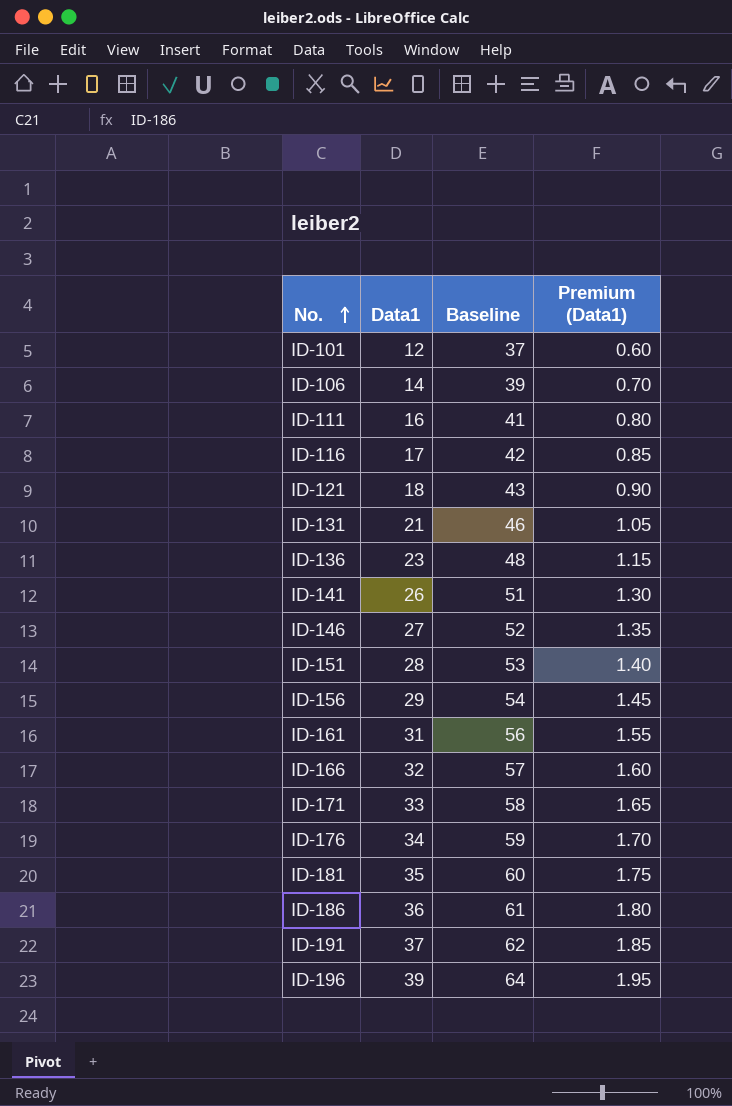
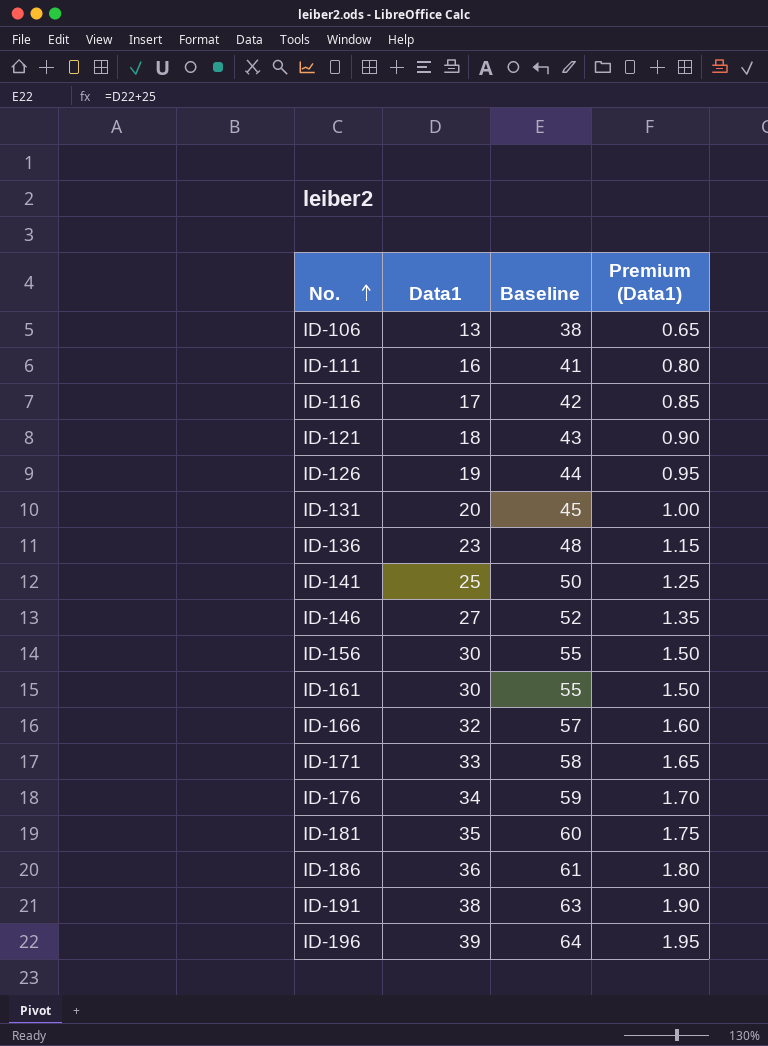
row ID-101: 12 | 37 | 0.60 -> none
row ID-151: 28 | 53 | 1.40 -> none
ID-106 | Data1: 14 -> 13
ID-106 | Baseline: 39 -> 38
ID-106 | Premium (Data1): 0.70 -> 0.65
row ID-126: none -> 19 | 44 | 0.95
ID-131 | Data1: 21 -> 20
ID-131 | Baseline: 46 -> 45
ID-131 | Premium (Data1): 1.05 -> 1.00
ID-141 | Data1: 26 -> 25
ID-141 | Baseline: 51 -> 50
ID-141 | Premium (Data1): 1.30 -> 1.25
ID-156 | Data1: 29 -> 30
ID-156 | Baseline: 54 -> 55
ID-156 | Premium (Data1): 1.45 -> 1.50
ID-161 | Data1: 31 -> 30
ID-161 | Baseline: 56 -> 55
ID-161 | Premium (Data1): 1.55 -> 1.50
ID-191 | Data1: 37 -> 38
ID-191 | Baseline: 62 -> 63
ID-191 | Premium (Data1): 1.85 -> 1.90

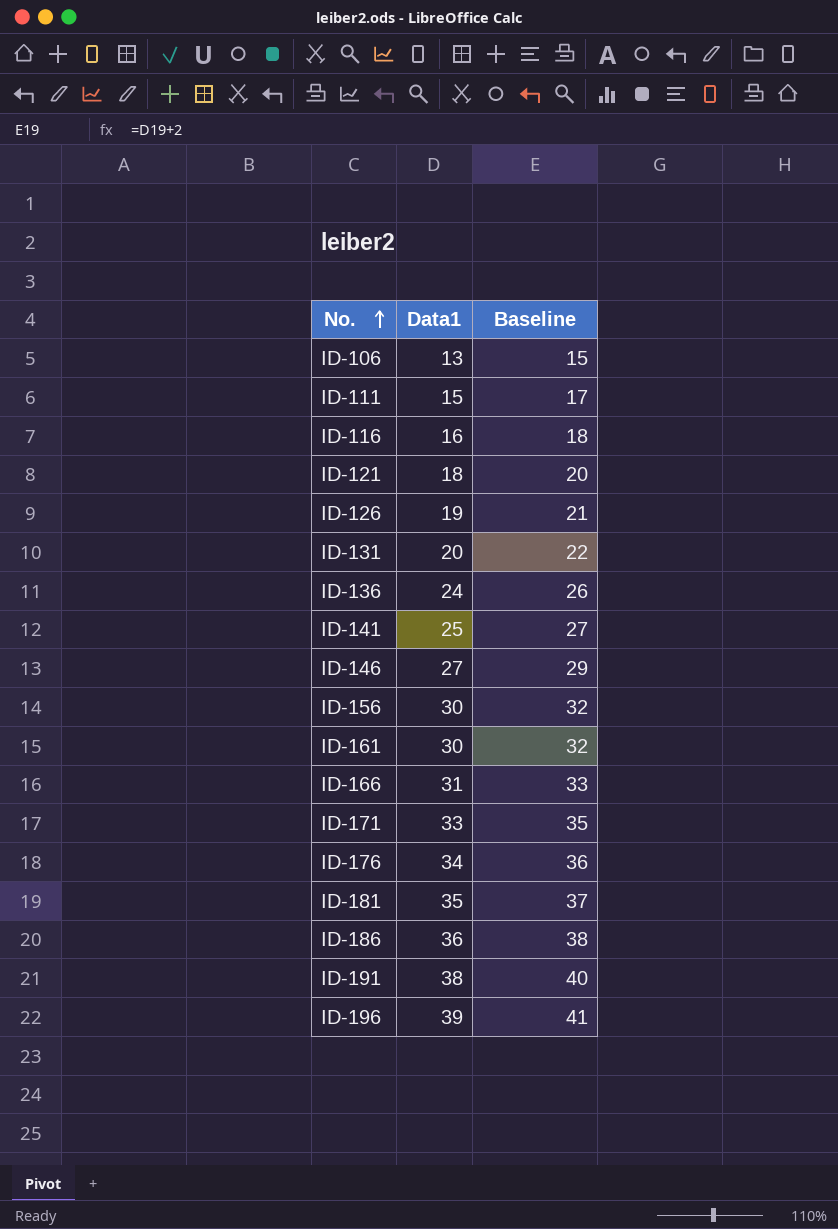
column Premium (Data1) | formula: [Data1] * 0.05 -> none
column Baseline | formula: [Data1] + 25 -> [Data1] + 2
ID-111 | Data1: 16 -> 15
ID-116 | Data1: 17 -> 16
ID-136 | Data1: 23 -> 24
ID-166 | Data1: 32 -> 31

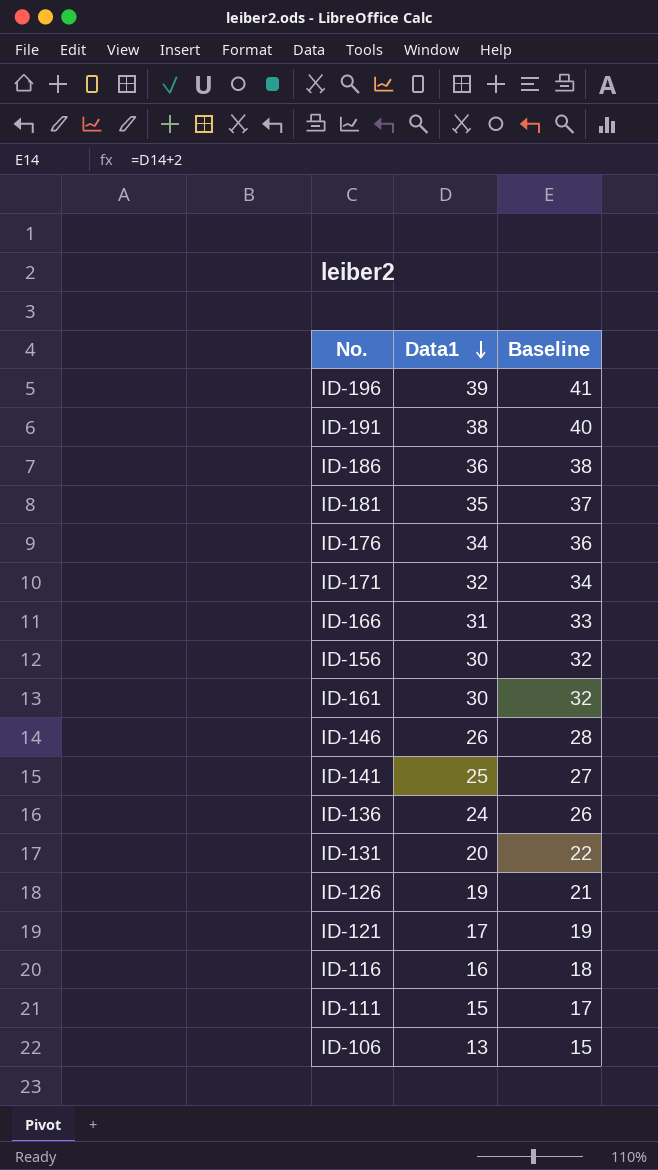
row order: No. ascending -> Data1 descending
ID-171 | Data1: 33 -> 32
ID-171 | Baseline: 35 -> 34
ID-146 | Data1: 27 -> 26
ID-146 | Baseline: 29 -> 28
ID-121 | Data1: 18 -> 17
ID-121 | Baseline: 20 -> 19

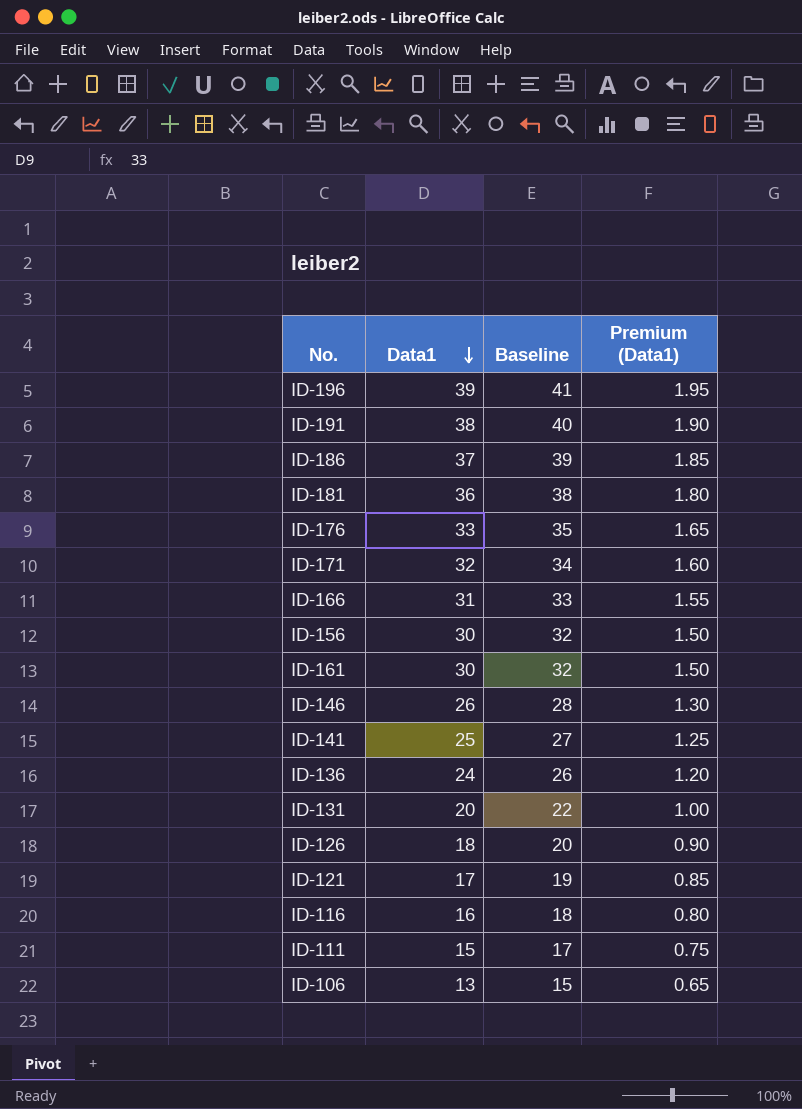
column Premium (Data1) | formula: none -> [Data1] * 0.05
ID-186 | Data1: 36 -> 37
ID-186 | Baseline: 38 -> 39
ID-181 | Data1: 35 -> 36
ID-181 | Baseline: 37 -> 38
ID-176 | Data1: 34 -> 33
ID-176 | Baseline: 36 -> 35
ID-126 | Data1: 19 -> 18
ID-126 | Baseline: 21 -> 20

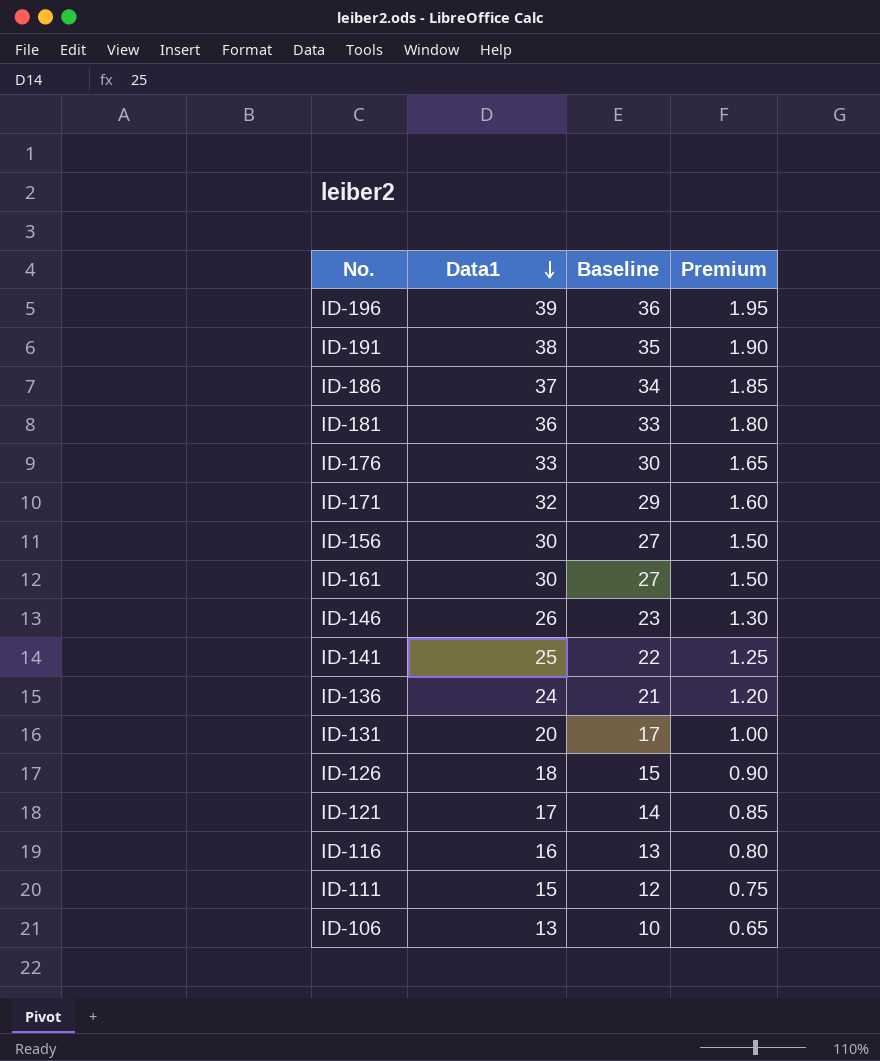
column Baseline | formula: [Data1] + 2 -> [Data1] - 3
column name: Premium (Data1) -> Premium
row ID-166: 31 | 33 | 1.55 -> none

